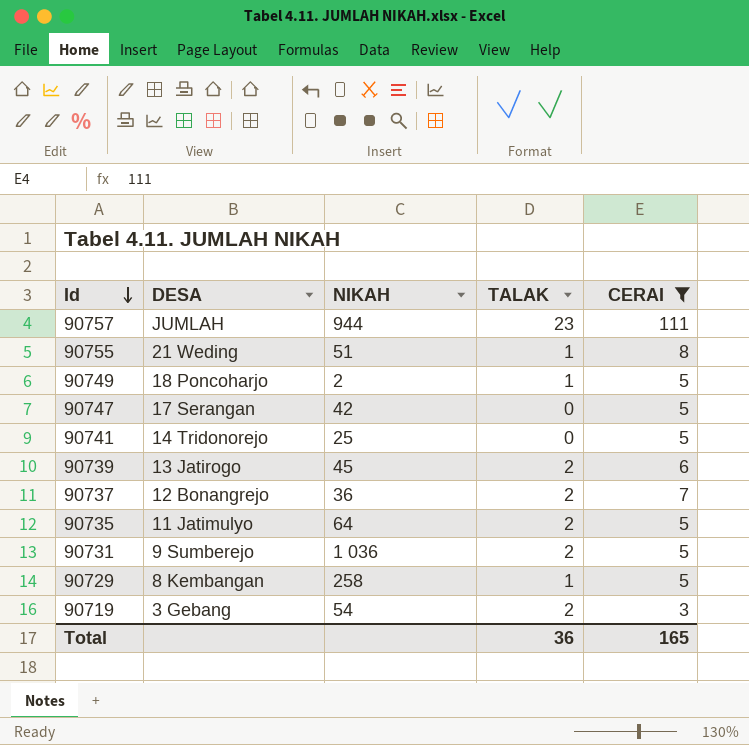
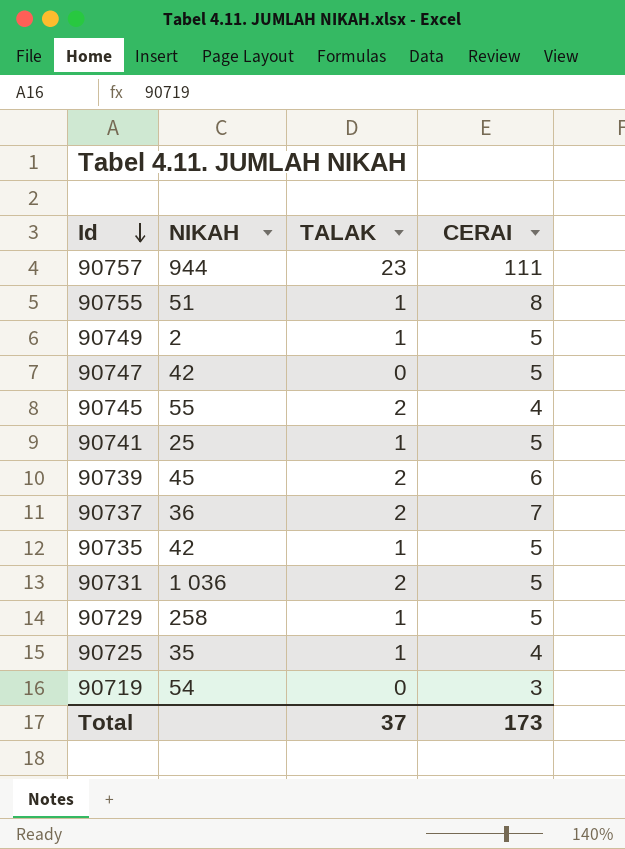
filter: CERAI != 4 -> none
column DESA | position: 2 -> none
90741 | TALAK: 0 -> 1
90735 | NIKAH: 64 -> 42
90735 | TALAK: 2 -> 1
90719 | TALAK: 2 -> 0
Total | TALAK: 36 -> 37
Total | CERAI: 165 -> 173

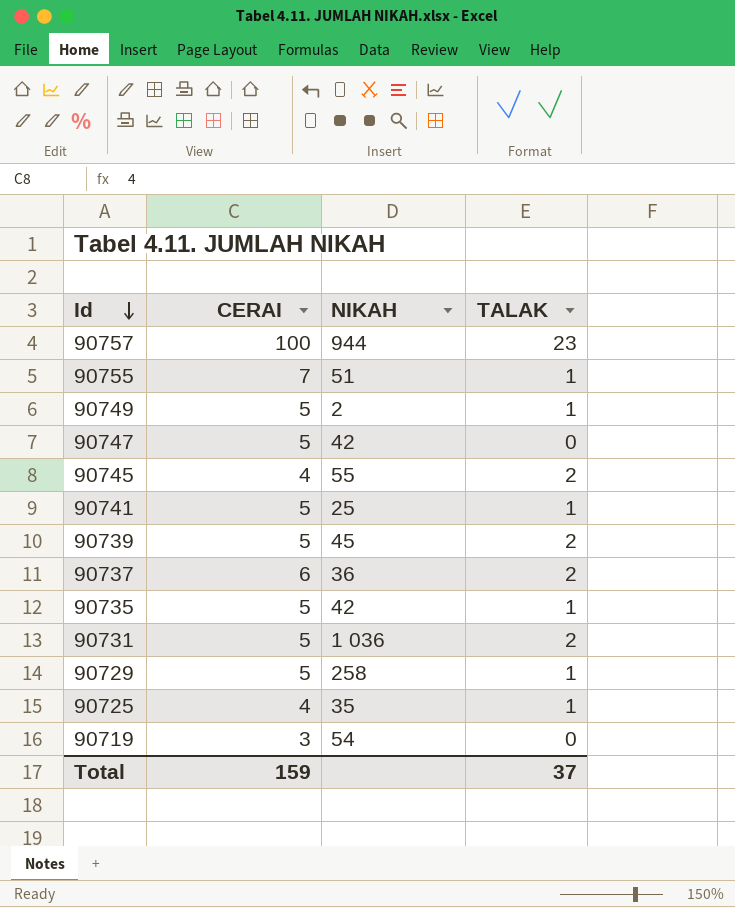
column CERAI | position: 4 -> 2
90757 | CERAI: 111 -> 100
90755 | CERAI: 8 -> 7
90739 | CERAI: 6 -> 5
90737 | CERAI: 7 -> 6
Total | CERAI: 173 -> 159

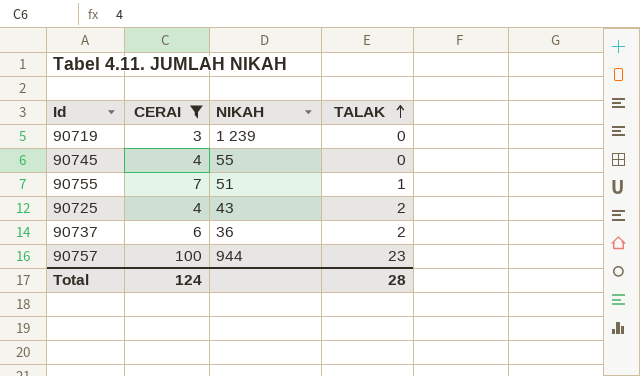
filter: none -> CERAI != 5
row order: Id descending -> TALAK ascending
90719 | NIKAH: 54 -> 1 239
90745 | TALAK: 2 -> 0
90725 | NIKAH: 35 -> 43
90725 | TALAK: 1 -> 2
Total | CERAI: 159 -> 124
Total | TALAK: 37 -> 28

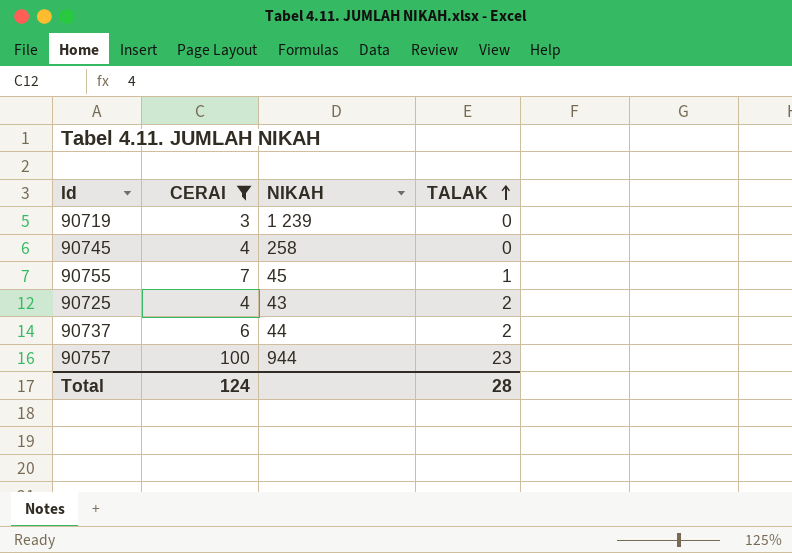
90745 | NIKAH: 55 -> 258
90755 | NIKAH: 51 -> 45
90737 | NIKAH: 36 -> 44

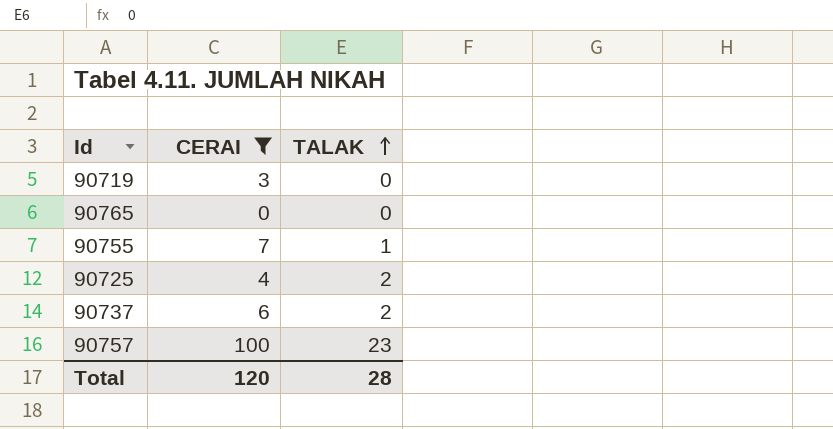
column NIKAH | position: 3 -> none
row 90745: 4 | 258 | 0 -> none
row 90765: none -> 0 | 0
Total | CERAI: 124 -> 120

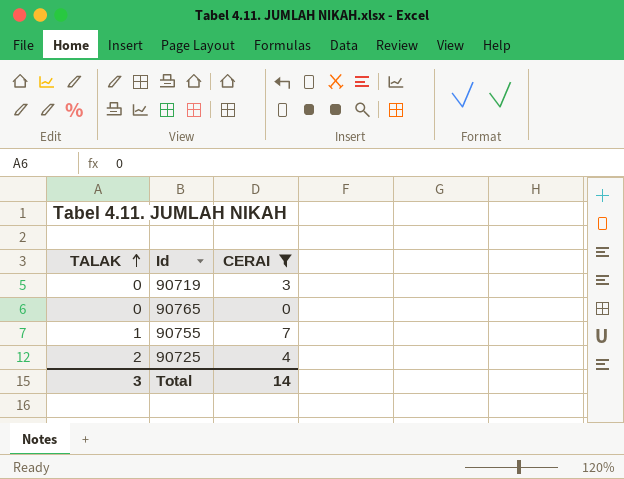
column TALAK | position: 3 -> 1
row 90737: 6 | 2 -> none
row 90757: 100 | 23 -> none
Total | TALAK: 28 -> 3
Total | CERAI: 120 -> 14

